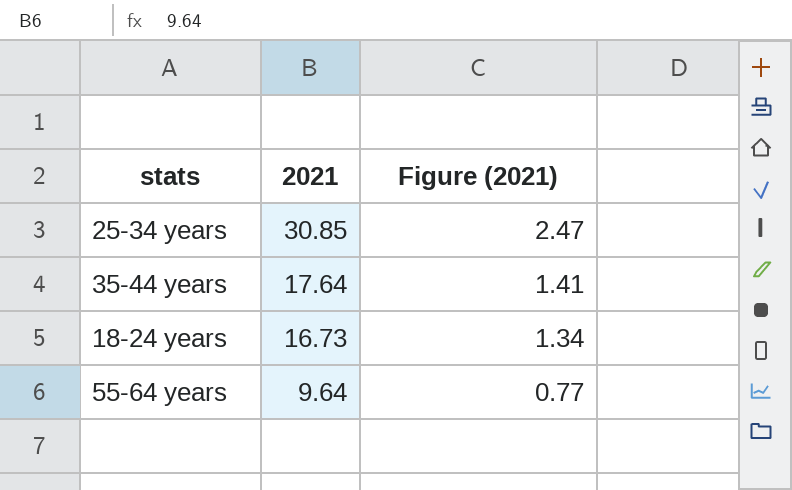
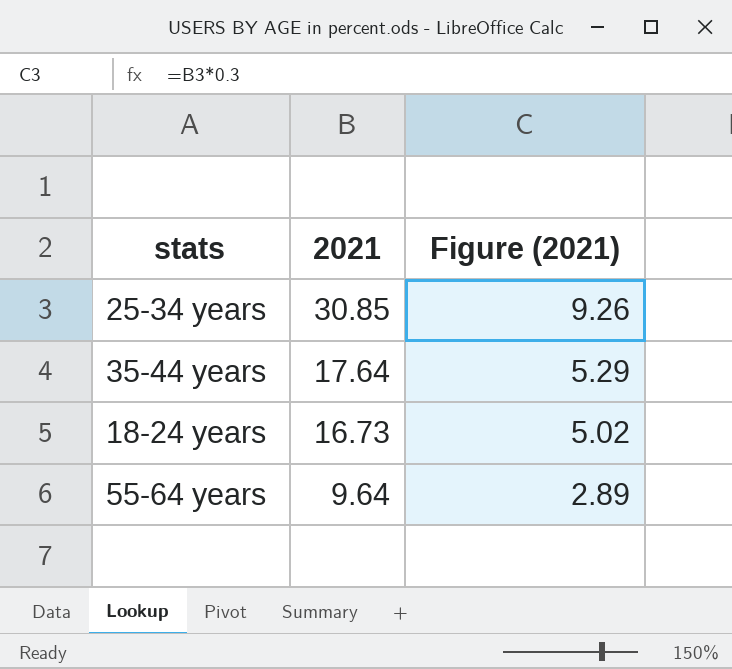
column Figure (2021) | formula: [2021] * 0.08 -> [2021] * 0.3

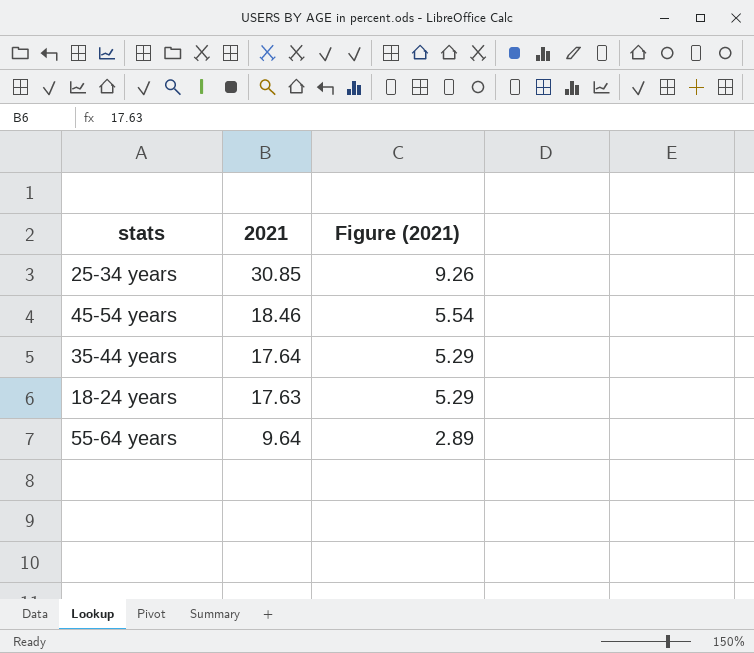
row 45-54 years: none -> 18.46 | 5.54
18-24 years | 2021: 16.73 -> 17.63
18-24 years | Figure (2021): 5.02 -> 5.29

